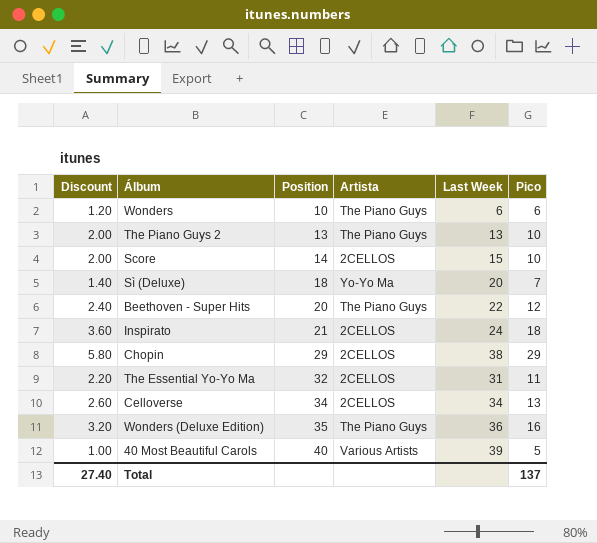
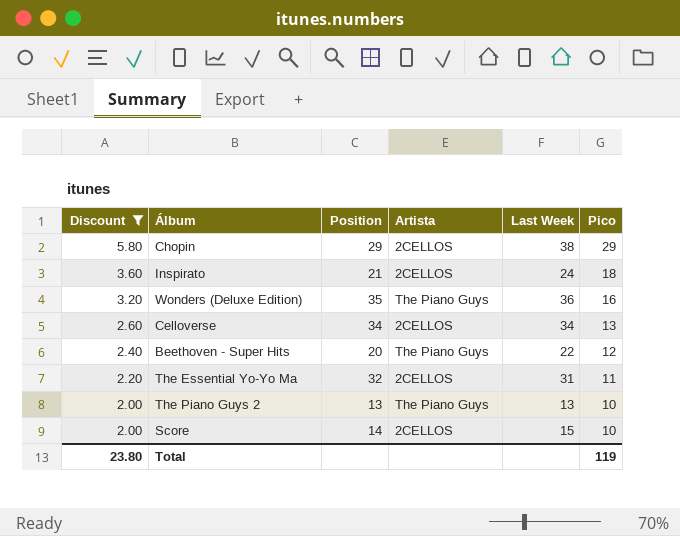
filter: none -> Discount >= 2.00
row order: Position ascending -> Discount descending
Total | Discount: 27.40 -> 23.80
Total | Pico: 137 -> 119

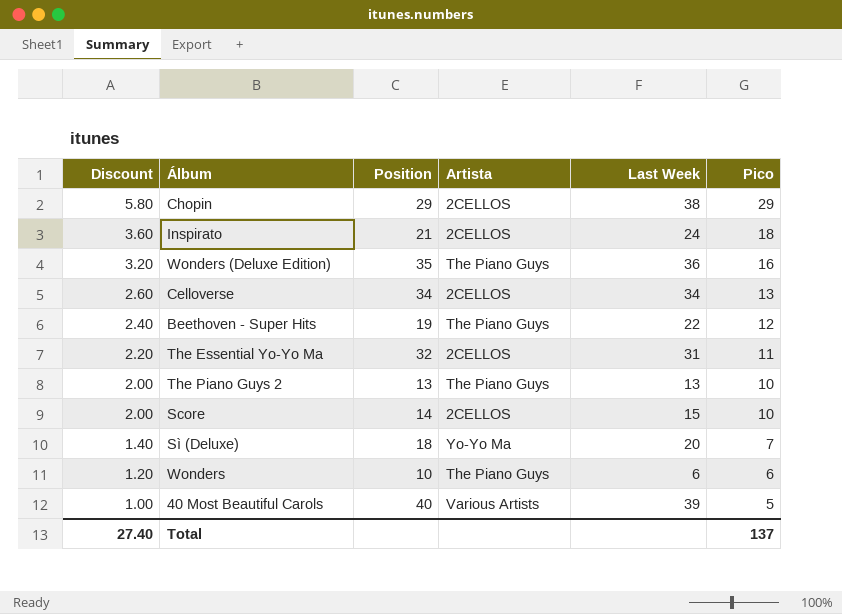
filter: Discount >= 2.00 -> none
Beethoven - Super Hits | Position: 20 -> 19
Total | Discount: 23.80 -> 27.40
Total | Pico: 119 -> 137

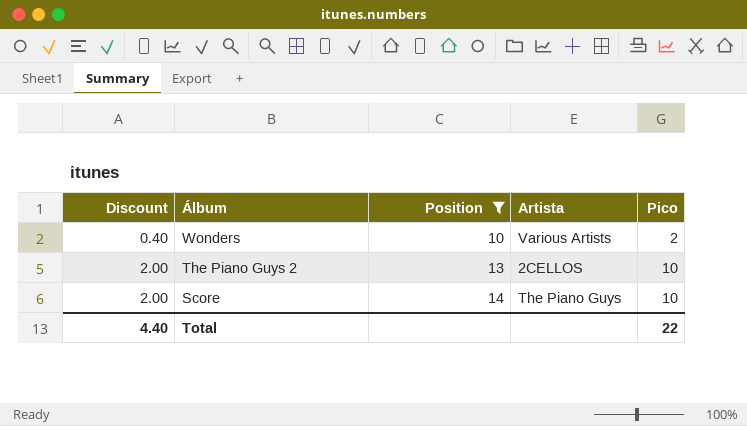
filter: none -> Position <= 14
row order: Discount descending -> Discount ascending
column Last Week | position: 5 -> none
Wonders | Discount: 1.20 -> 0.40
Wonders | Artista: The Piano Guys -> Various Artists
Wonders | Pico: 6 -> 2
The Piano Guys 2 | Artista: The Piano Guys -> 2CELLOS
Score | Artista: 2CELLOS -> The Piano Guys
Total | Discount: 27.40 -> 4.40
Total | Pico: 137 -> 22

